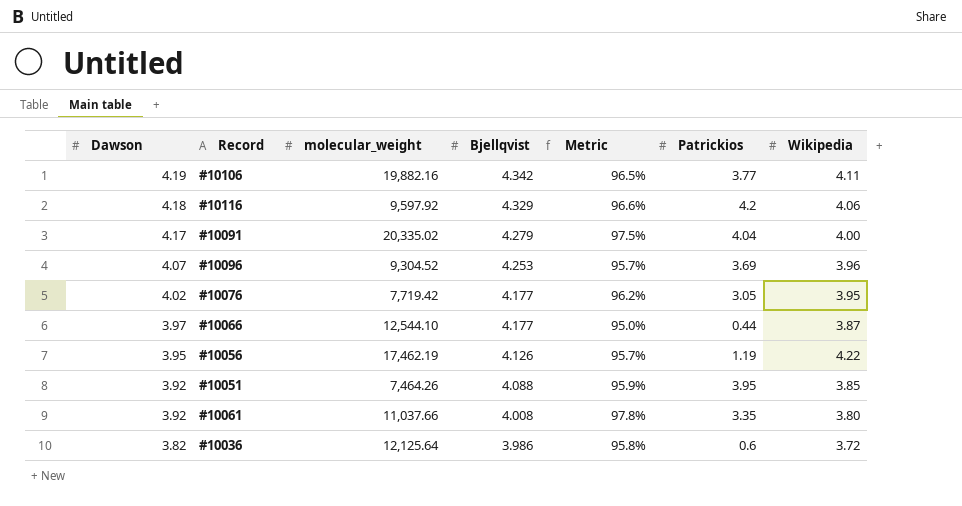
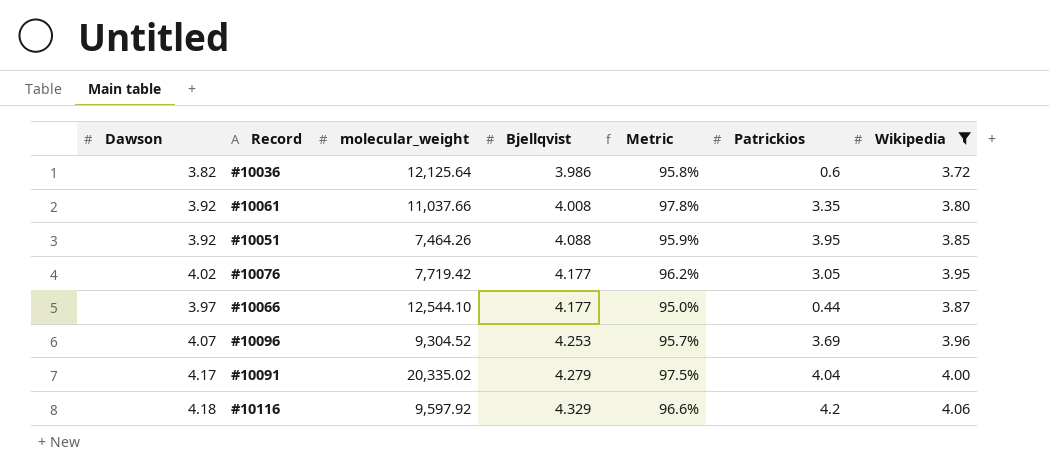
filter: none -> Wikipedia <= 4.06
row order: Dawson descending -> Bjellqvist ascending

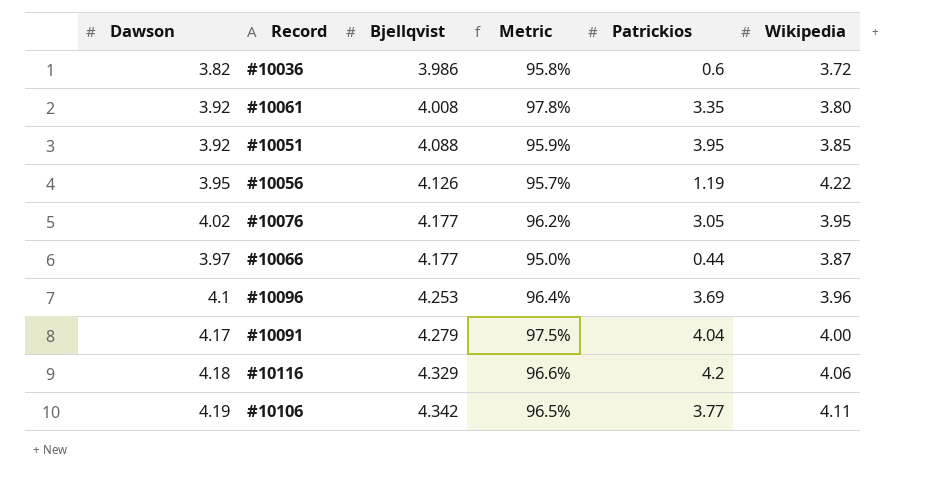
filter: Wikipedia <= 4.06 -> none
column molecular_weight | position: 3 -> none
#10096 | Dawson: 4.07 -> 4.1
#10096 | Metric: 95.7% -> 96.4%

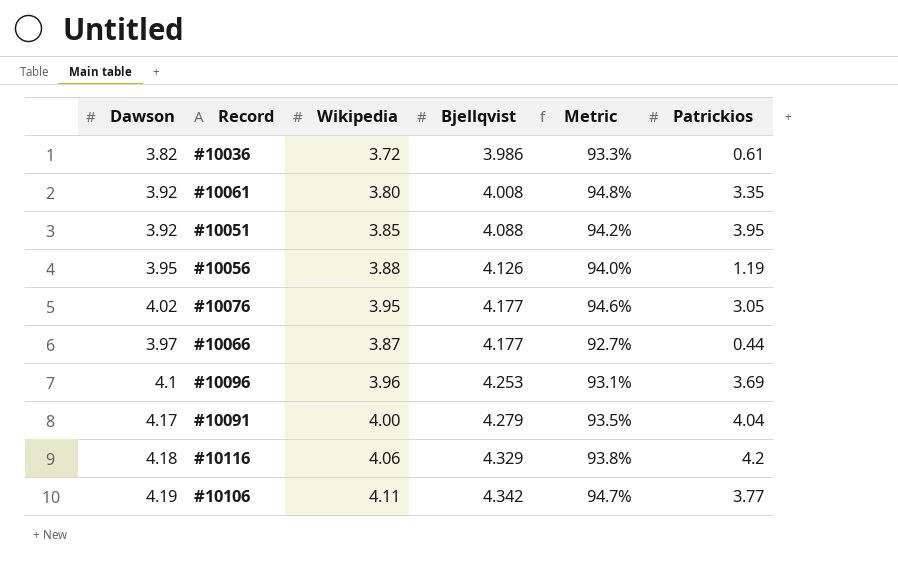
column Wikipedia | position: 6 -> 3
column Metric | formula: [Dawson] / [Bjellqvist] -> [Wikipedia] / [Bjellqvist]
#10036 | Patrickios: 0.6 -> 0.61
#10056 | Wikipedia: 4.22 -> 3.88

